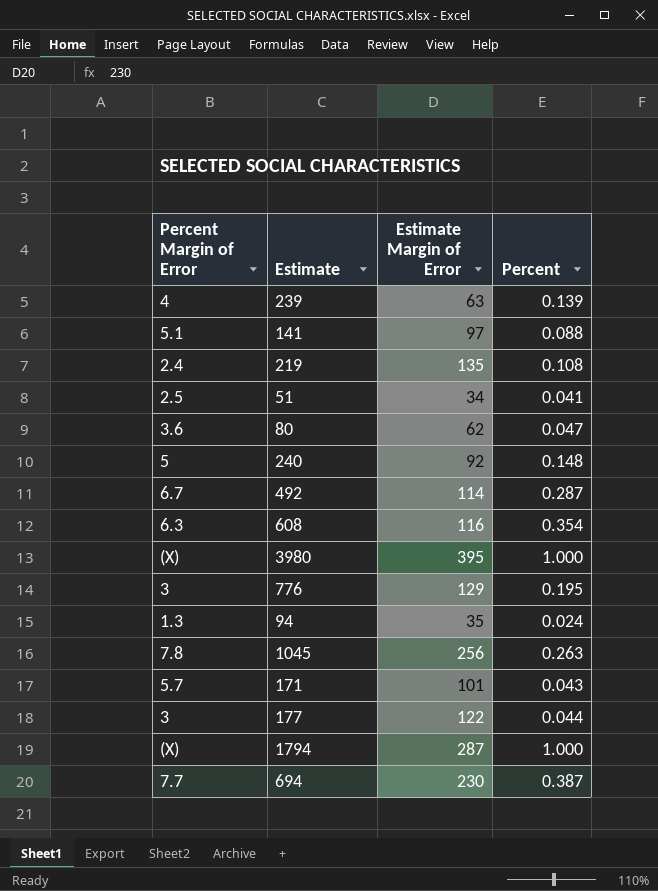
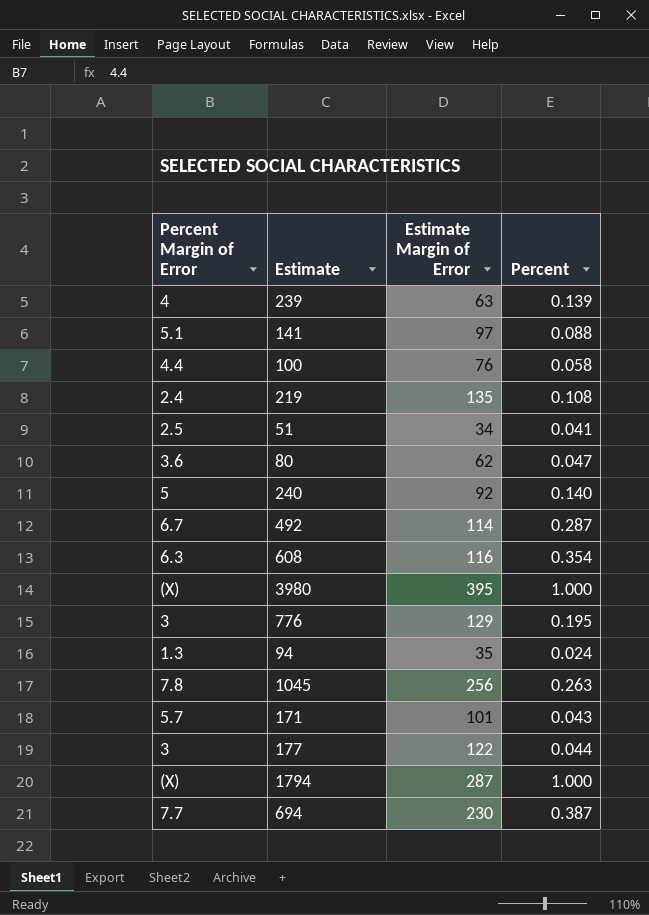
row 100: none -> 4.4 | 76 | 0.058
240 | Percent: 0.148 -> 0.140

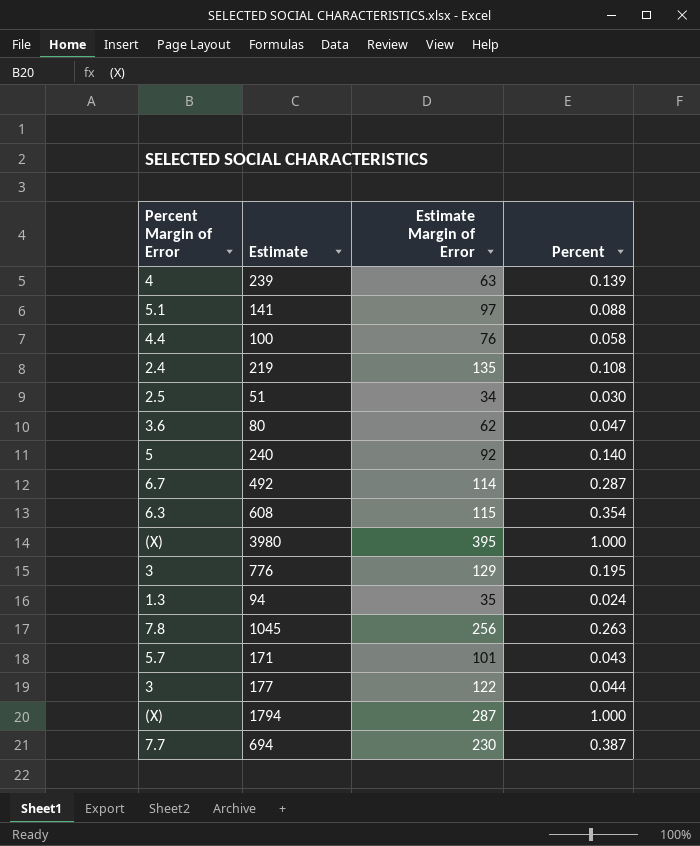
51 | Percent: 0.041 -> 0.030
608 | Estimate Margin of Error: 116 -> 115

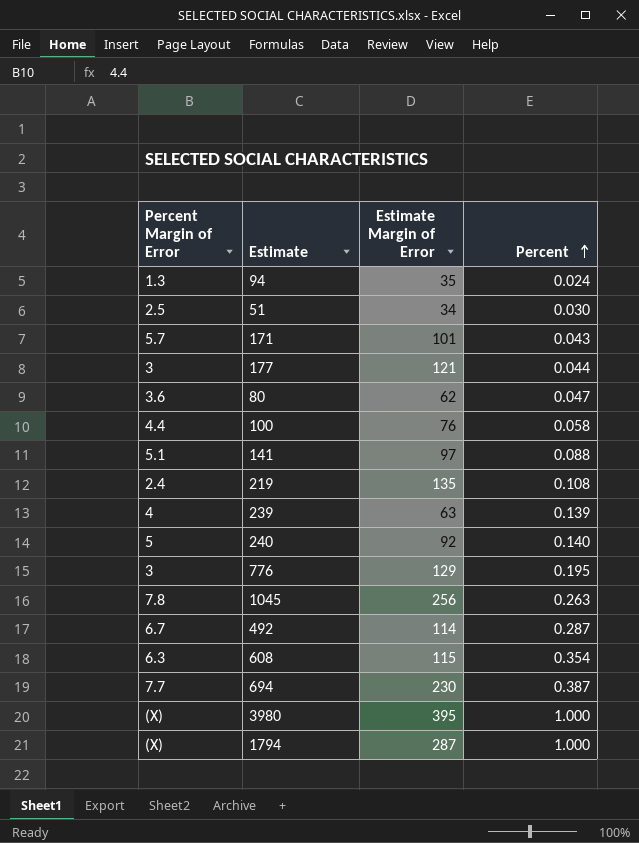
row order: none -> Percent ascending
177 | Estimate Margin of Error: 122 -> 121

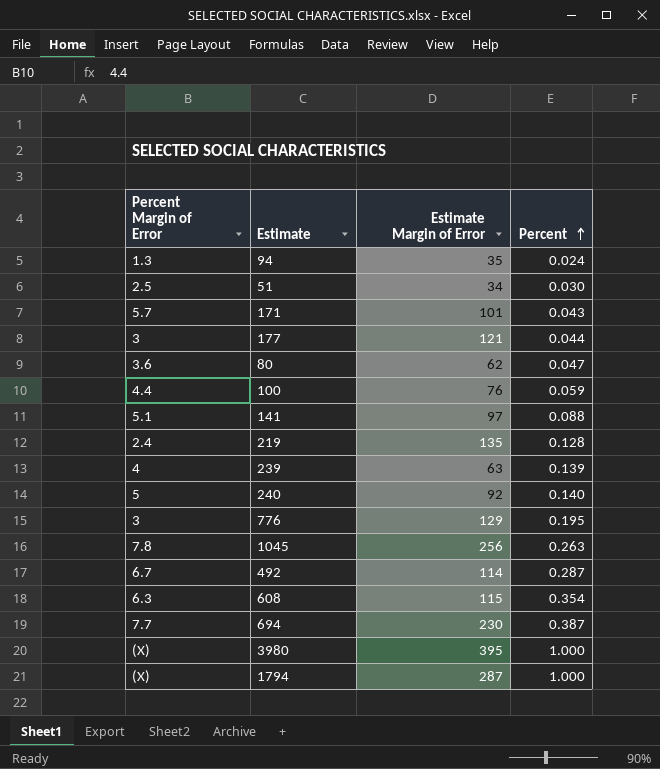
100 | Percent: 0.058 -> 0.059
219 | Percent: 0.108 -> 0.128

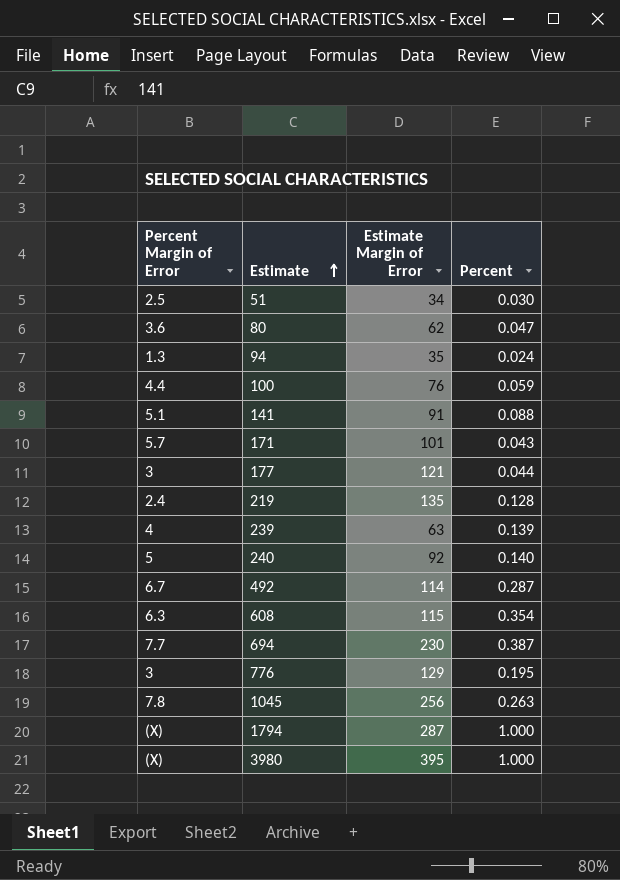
row order: Percent ascending -> Estimate ascending
141 | Estimate Margin of Error: 97 -> 91

